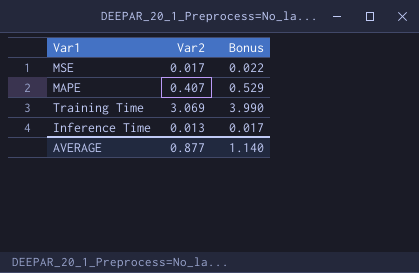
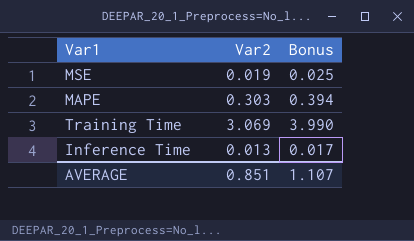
MSE | Var2: 0.017 -> 0.019
MSE | Bonus: 0.022 -> 0.025
MAPE | Var2: 0.407 -> 0.303
MAPE | Bonus: 0.529 -> 0.394
AVERAGE | Var2: 0.877 -> 0.851
AVERAGE | Bonus: 1.140 -> 1.107

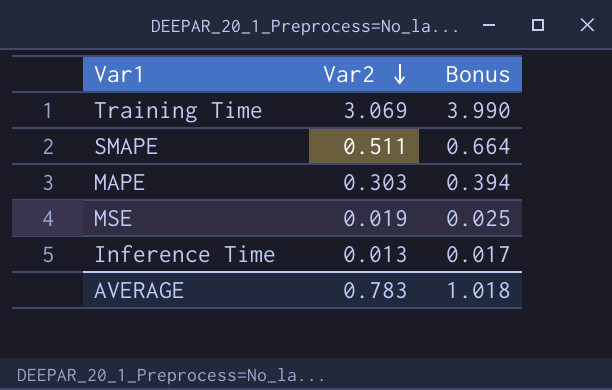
row order: none -> Var2 descending
row SMAPE: none -> 0.511 | 0.664
AVERAGE | Var2: 0.851 -> 0.783
AVERAGE | Bonus: 1.107 -> 1.018

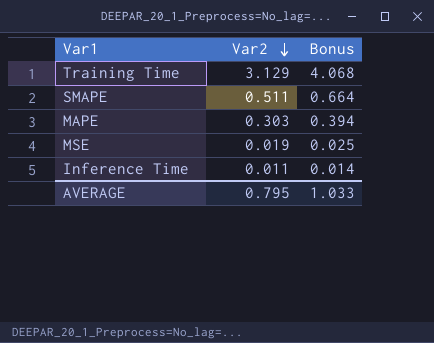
Training Time | Var2: 3.069 -> 3.129
Training Time | Bonus: 3.990 -> 4.068
Inference Time | Var2: 0.013 -> 0.011
Inference Time | Bonus: 0.017 -> 0.014
AVERAGE | Var2: 0.783 -> 0.795
AVERAGE | Bonus: 1.018 -> 1.033

